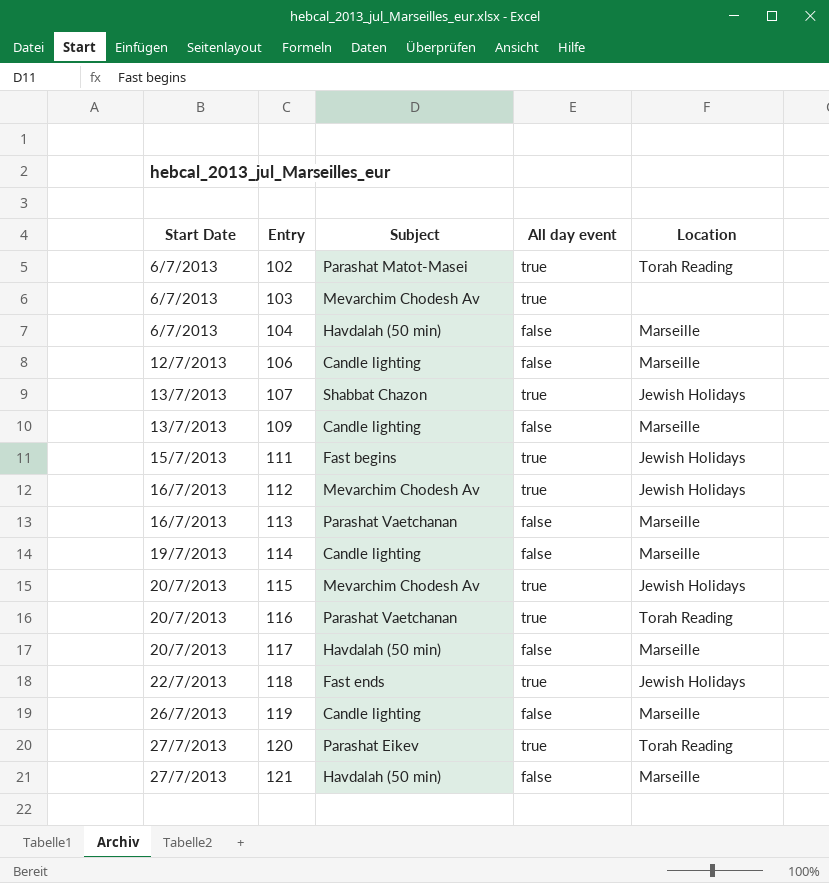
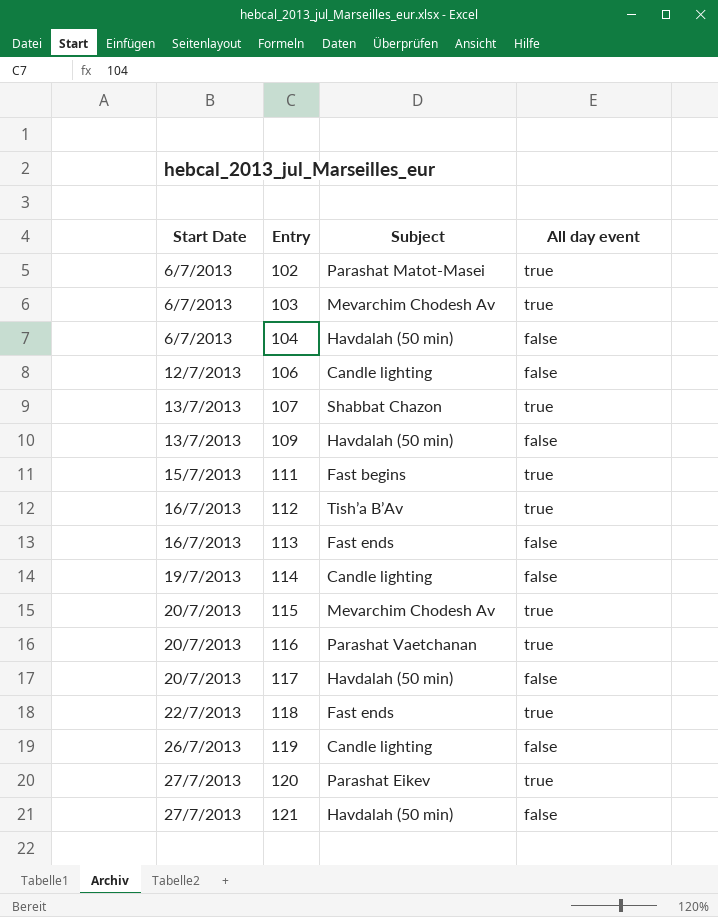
column Location | position: 5 -> none
109 | Subject: Candle lighting -> Havdalah (50 min)
112 | Subject: Mevarchim Chodesh Av -> Tish’a B’Av
113 | Subject: Parashat Vaetchanan -> Fast ends

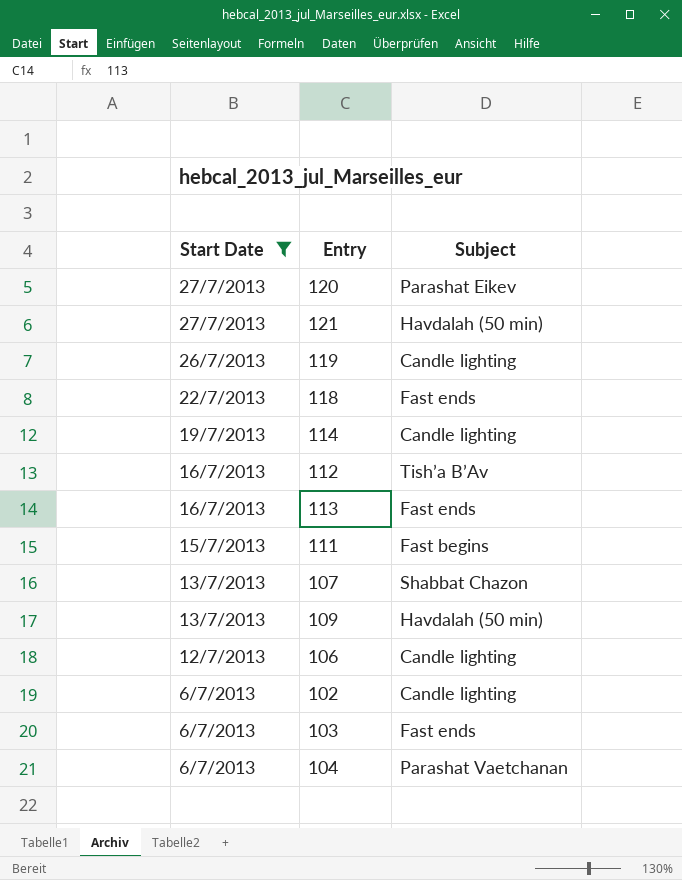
filter: none -> Start Date != 20/7/2013
row order: Start Date ascending -> Start Date descending
column All day event | position: 4 -> none
102 | Subject: Parashat Matot-Masei -> Candle lighting
103 | Subject: Mevarchim Chodesh Av -> Fast ends
104 | Subject: Havdalah (50 min) -> Parashat Vaetchanan

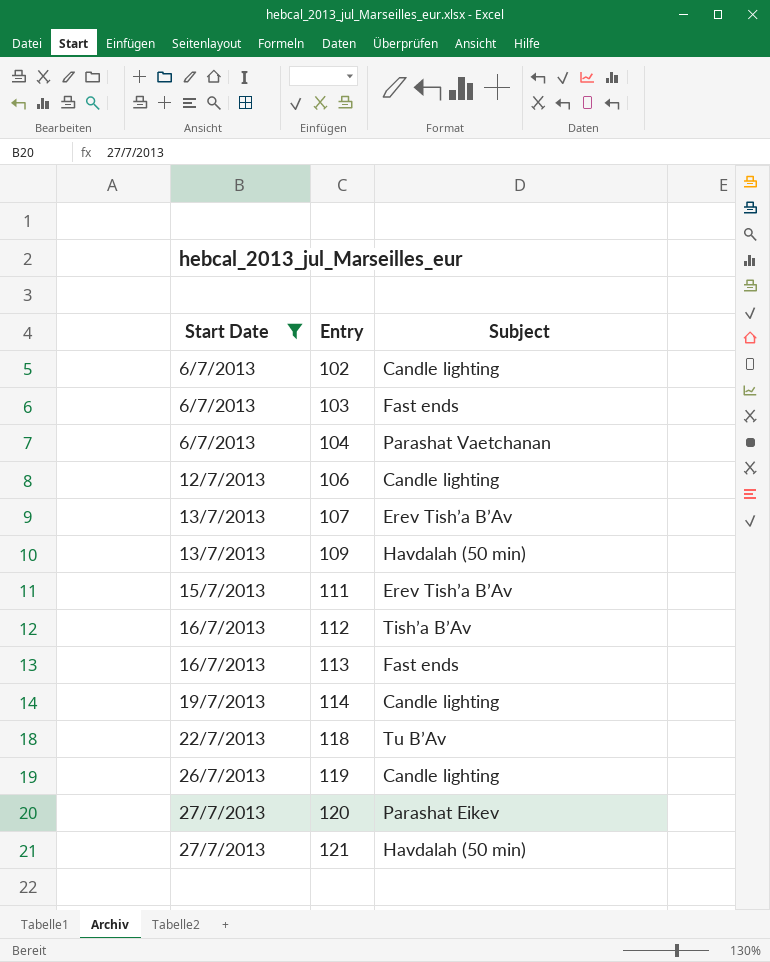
row order: Start Date descending -> Start Date ascending
107 | Subject: Shabbat Chazon -> Erev Tish’a B’Av
111 | Subject: Fast begins -> Erev Tish’a B’Av
118 | Subject: Fast ends -> Tu B’Av

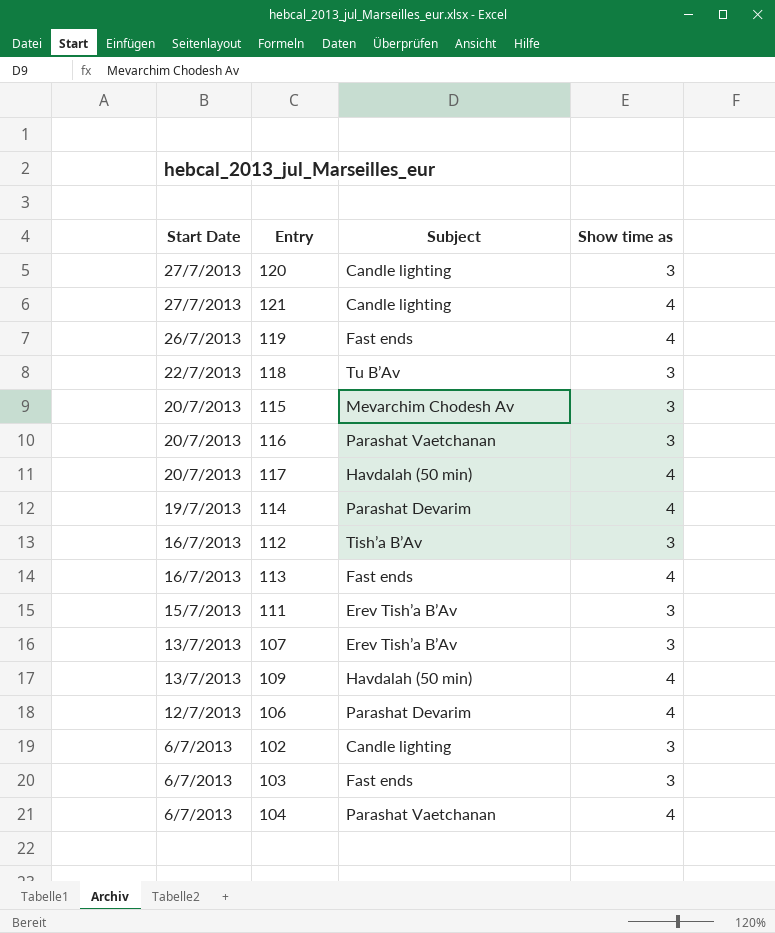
filter: Start Date != 20/7/2013 -> none
row order: Start Date ascending -> Start Date descending
column Show time as | position: none -> 4
120 | Subject: Parashat Eikev -> Candle lighting
121 | Subject: Havdalah (50 min) -> Candle lighting
119 | Subject: Candle lighting -> Fast ends
114 | Subject: Candle lighting -> Parashat Devarim
106 | Subject: Candle lighting -> Parashat Devarim

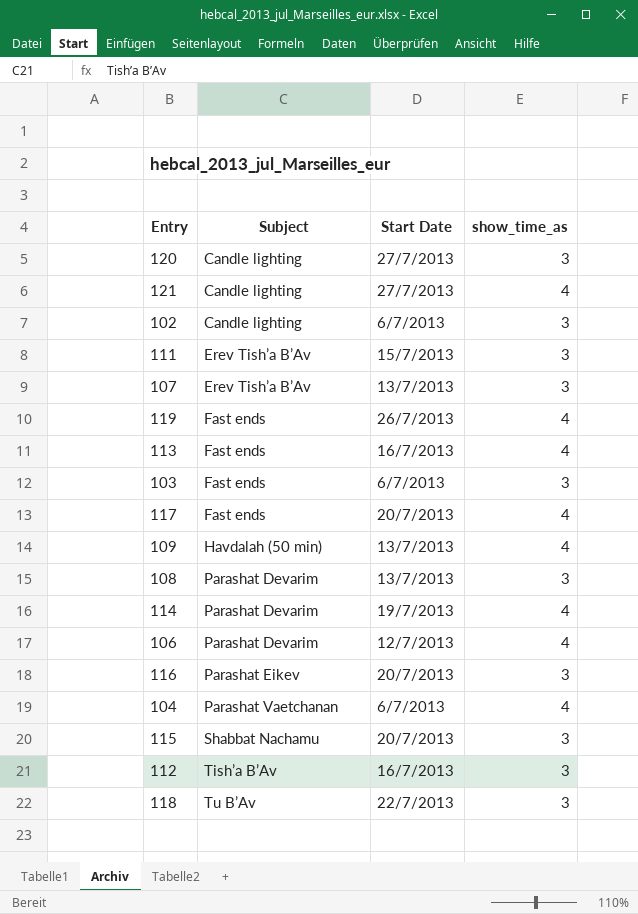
row order: Start Date descending -> Subject ascending
column Start Date | position: 1 -> 3
column name: Show time as -> show_time_as
117 | Subject: Havdalah (50 min) -> Fast ends
row 108: none -> Parashat Devarim | 13/7/2013 | 3
116 | Subject: Parashat Vaetchanan -> Parashat Eikev
115 | Subject: Mevarchim Chodesh Av -> Shabbat Nachamu

